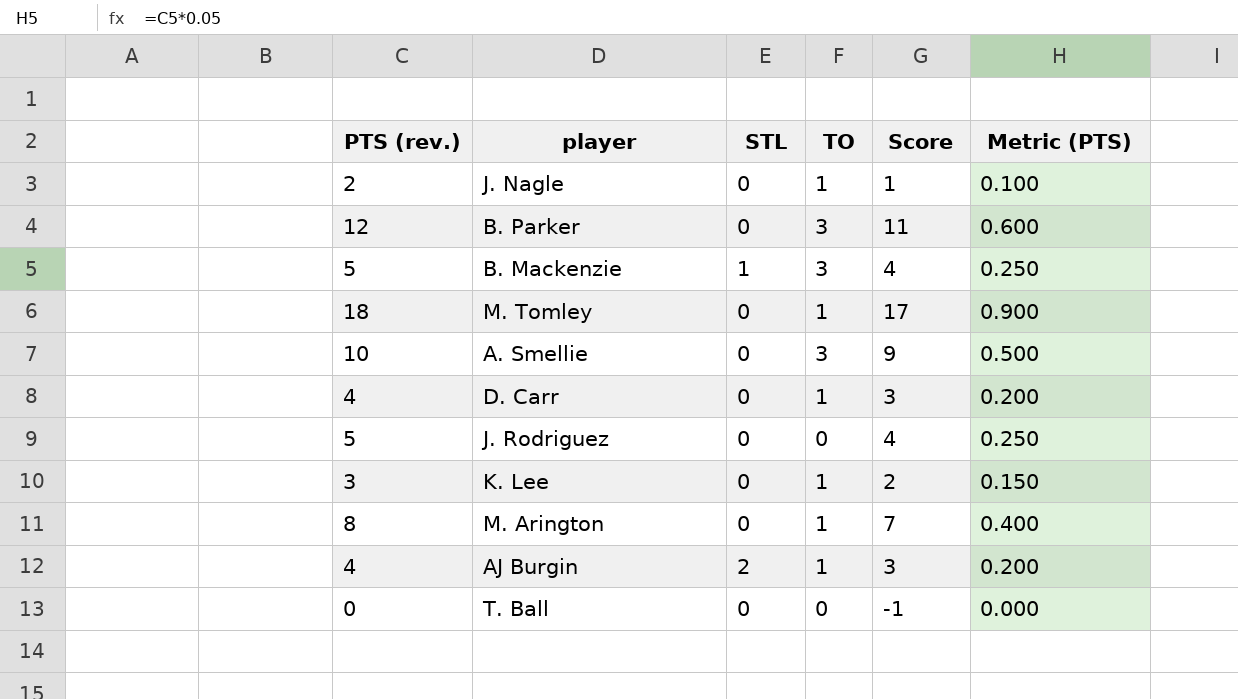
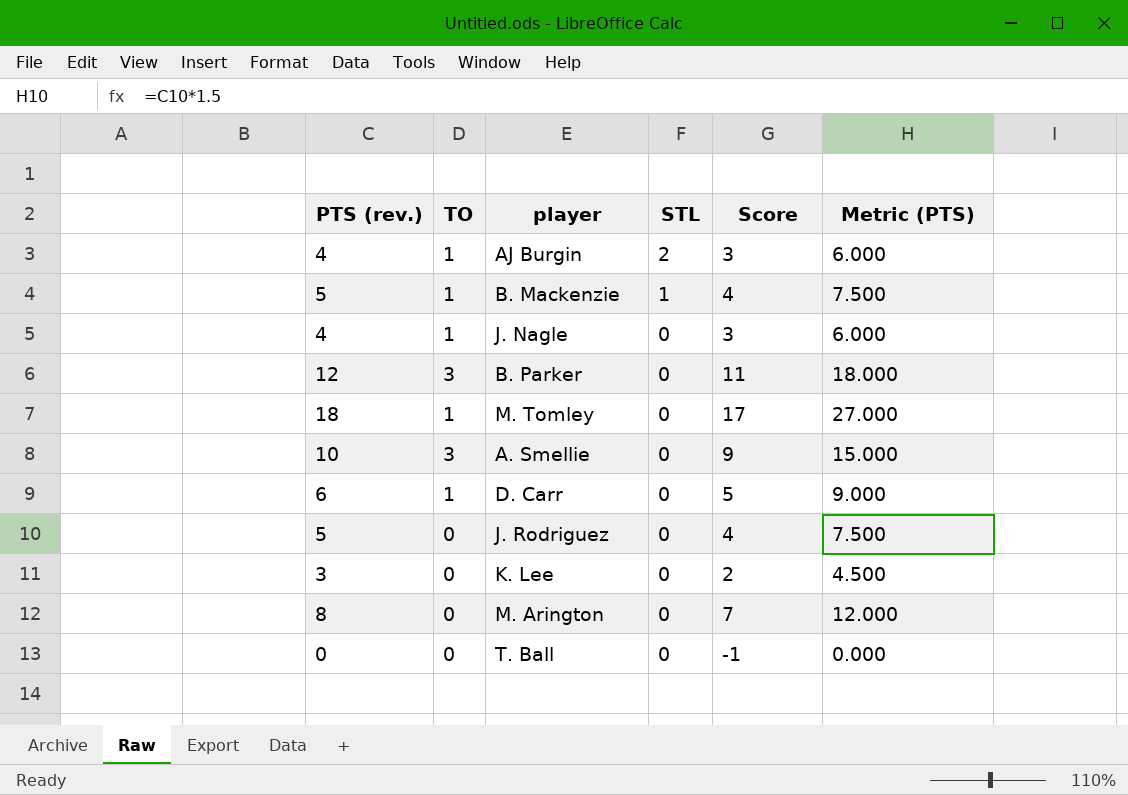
row order: none -> STL descending
column TO | position: 4 -> 2
column Metric (PTS) | formula: [PTS (rev.)] * 0.05 -> [PTS (rev.)] * 1.5
B. Mackenzie | TO: 3 -> 1
J. Nagle | PTS (rev.): 2 -> 4
J. Nagle | Score: 1 -> 3
D. Carr | PTS (rev.): 4 -> 6
D. Carr | Score: 3 -> 5
K. Lee | TO: 1 -> 0
M. Arington | TO: 1 -> 0

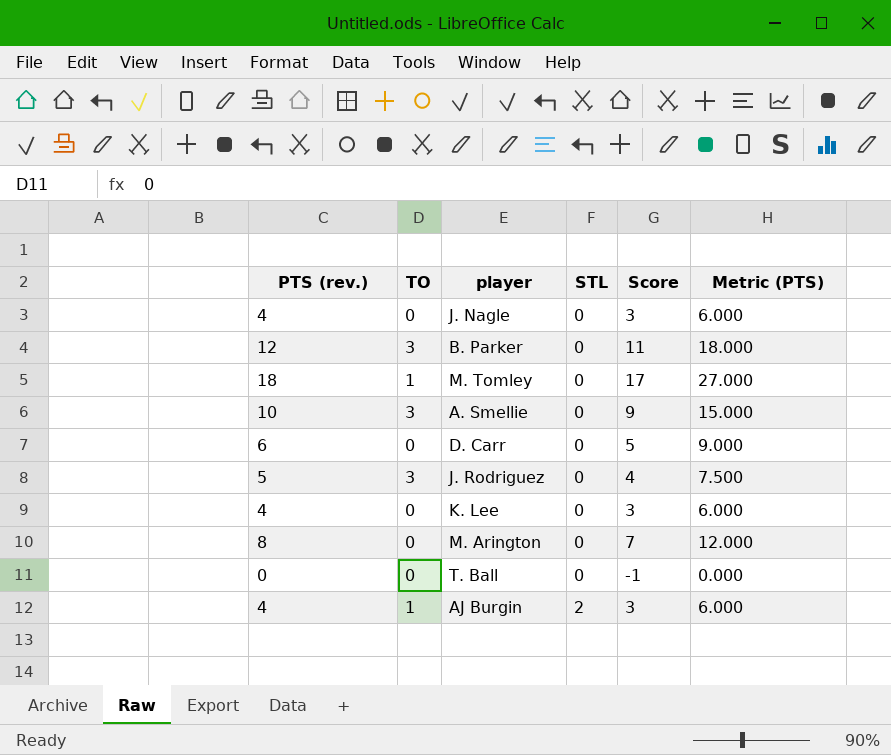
row order: STL descending -> STL ascending
row B. Mackenzie: 5 | 1 | 1 | 4 | 7.500 -> none
J. Nagle | TO: 1 -> 0
D. Carr | TO: 1 -> 0
J. Rodriguez | TO: 0 -> 3
K. Lee | PTS (rev.): 3 -> 4
K. Lee | Score: 2 -> 3
K. Lee | Metric (PTS): 4.500 -> 6.000

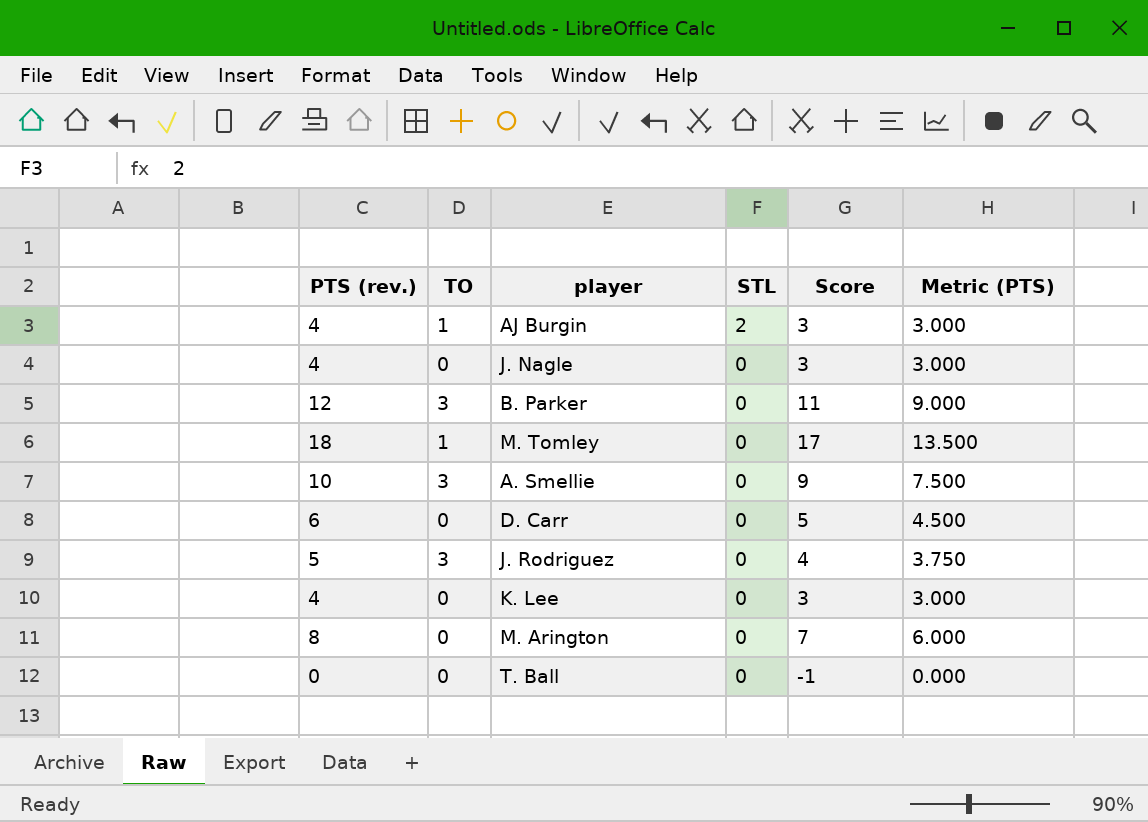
row order: STL ascending -> STL descending
column Metric (PTS) | formula: [PTS (rev.)] * 1.5 -> [PTS (rev.)] * 0.75

